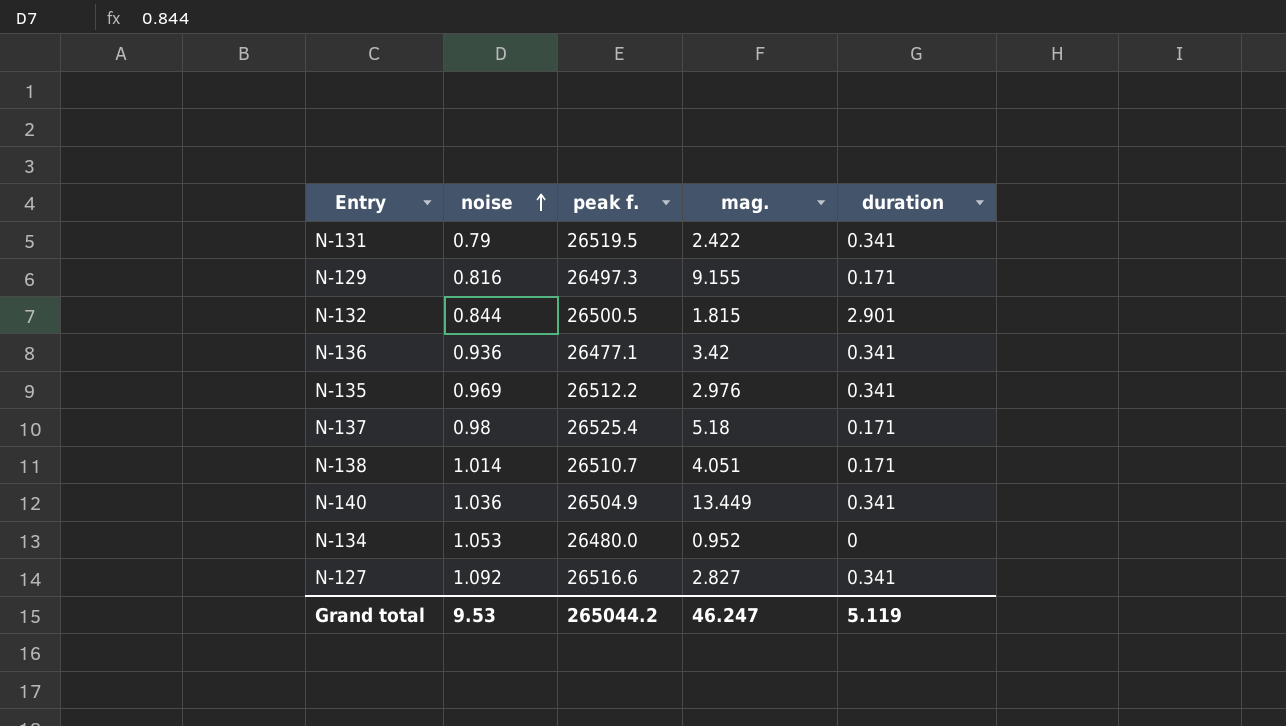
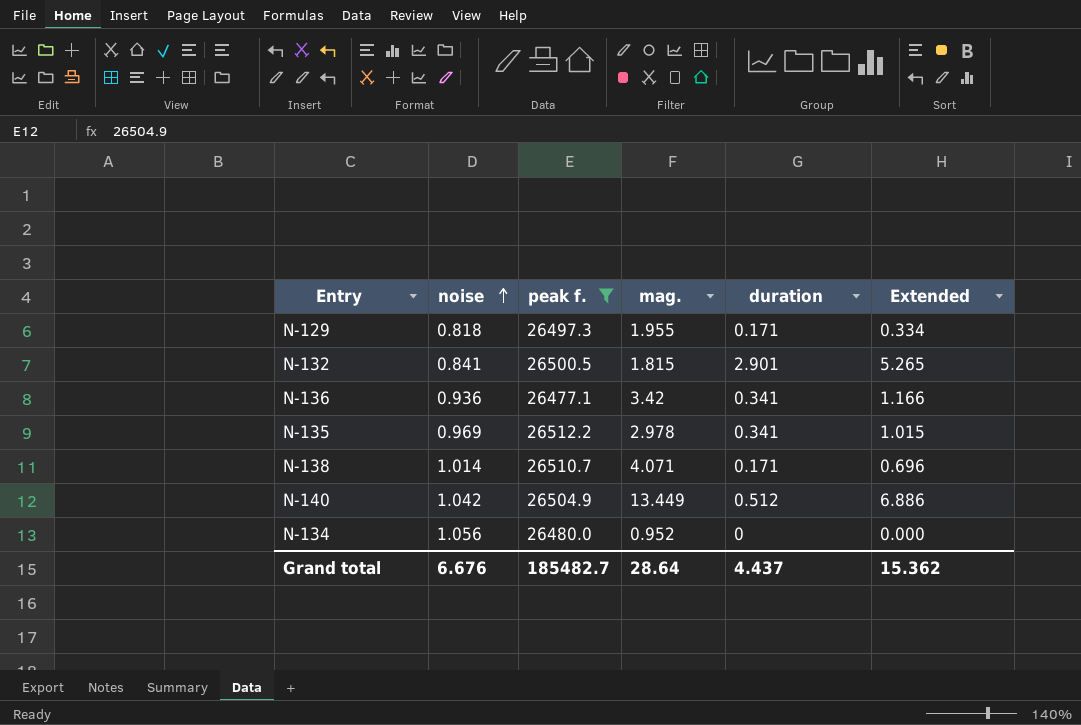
filter: none -> peak f. <= 26512.2
column Extended | formula: none -> [mag.] * [duration]
N-129 | noise: 0.816 -> 0.818
N-129 | mag.: 9.155 -> 1.955
N-132 | noise: 0.844 -> 0.841
N-135 | mag.: 2.976 -> 2.978
N-138 | mag.: 4.051 -> 4.071
N-140 | noise: 1.036 -> 1.042
N-140 | duration: 0.341 -> 0.512
N-134 | noise: 1.053 -> 1.056
Grand total | noise: 9.53 -> 6.676
Grand total | peak f.: 265044.2 -> 185482.7
Grand total | mag.: 46.247 -> 28.64
Grand total | duration: 5.119 -> 4.437

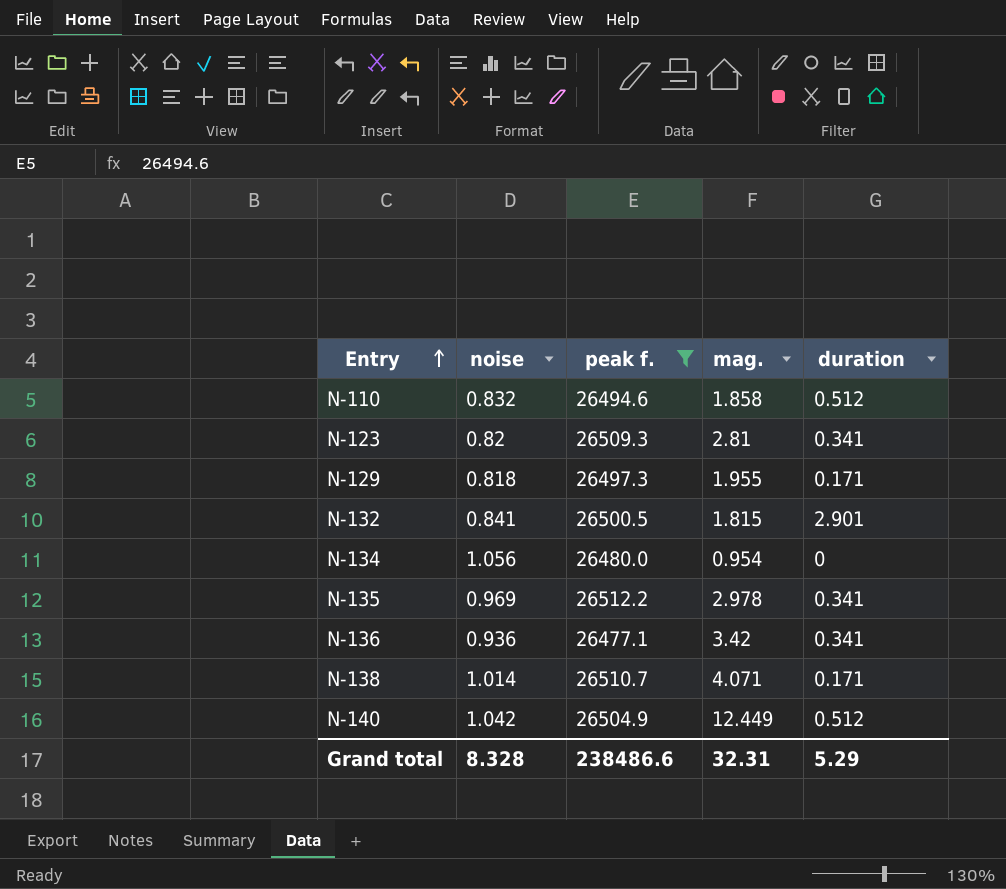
row order: noise ascending -> Entry ascending
column Extended | formula: [mag.] * [duration] -> none
row N-110: none -> 0.832 | 26494.6 | 1.858 | 0.512
row N-123: none -> 0.82 | 26509.3 | 2.81 | 0.341
N-134 | mag.: 0.952 -> 0.954
N-140 | mag.: 13.449 -> 12.449
Grand total | noise: 6.676 -> 8.328
Grand total | peak f.: 185482.7 -> 238486.6
Grand total | mag.: 28.64 -> 32.31
Grand total | duration: 4.437 -> 5.29

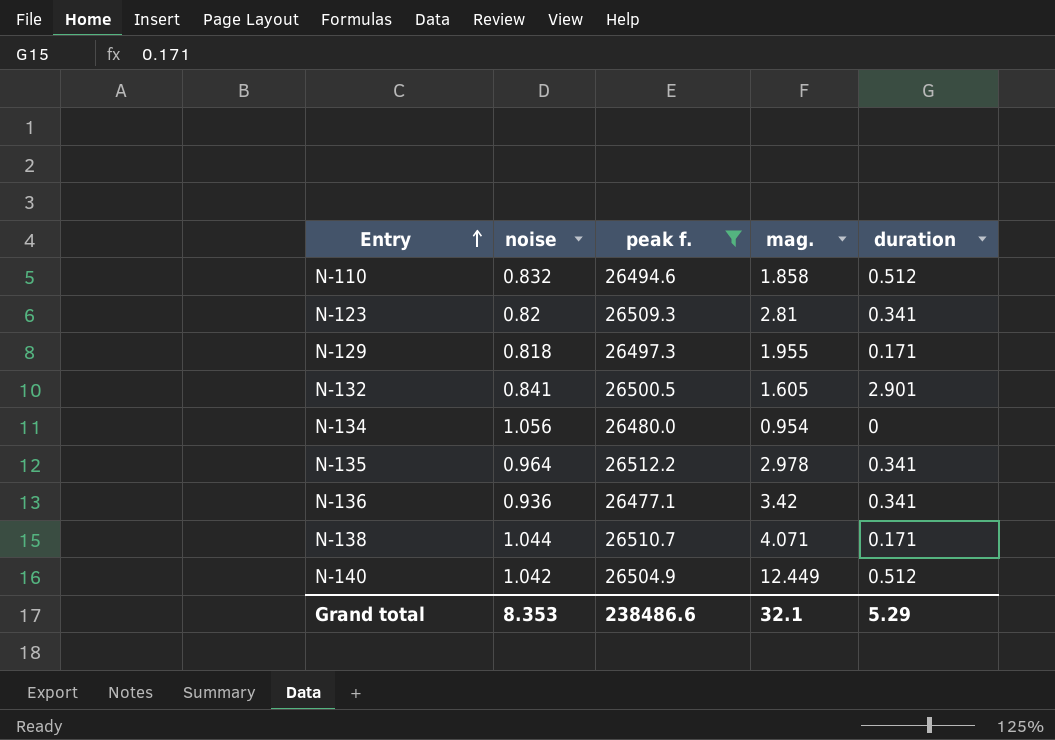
N-132 | mag.: 1.815 -> 1.605
N-135 | noise: 0.969 -> 0.964
N-138 | noise: 1.014 -> 1.044
Grand total | noise: 8.328 -> 8.353
Grand total | mag.: 32.31 -> 32.1

